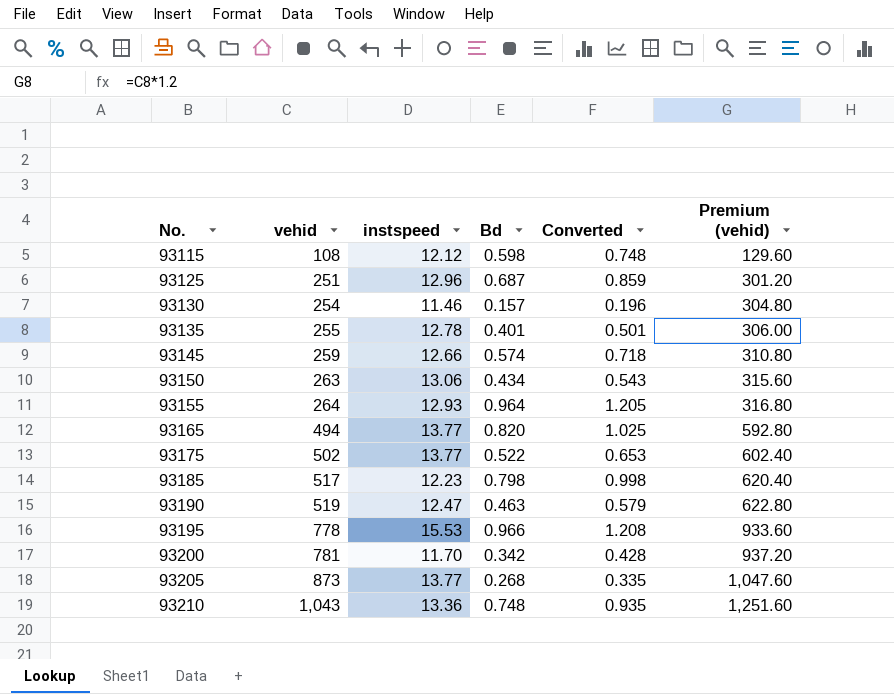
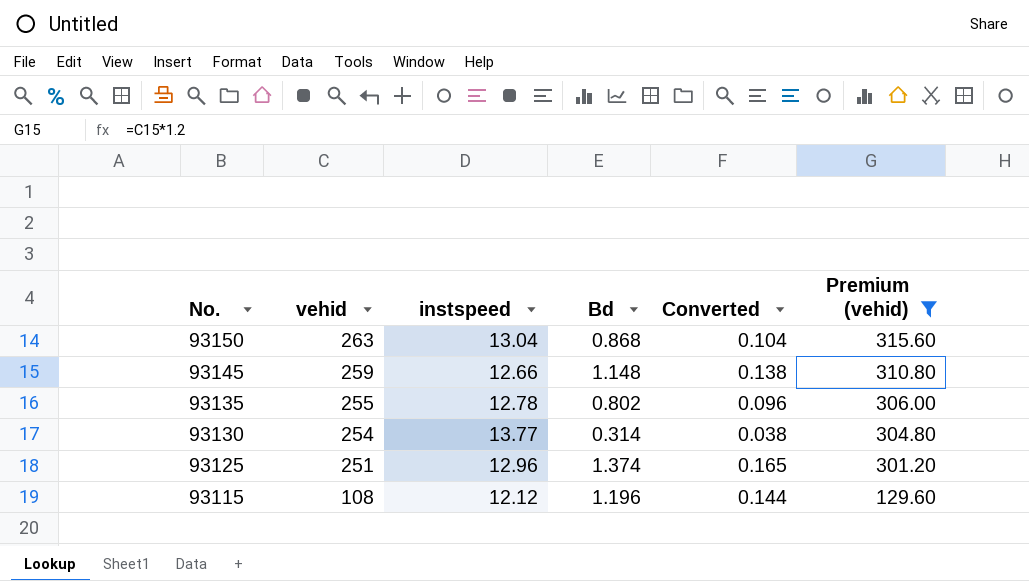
filter: none -> Premium (vehid) <= 315.60
row order: No. ascending -> No. descending
column Converted | formula: [Bd] * 1.25 -> [Bd] * 0.12
93150 | instspeed: 13.06 -> 13.04
93150 | Bd: 0.434 -> 0.868
93145 | Bd: 0.574 -> 1.148
93135 | Bd: 0.401 -> 0.802
93130 | instspeed: 11.46 -> 13.77
93130 | Bd: 0.157 -> 0.314
93125 | Bd: 0.687 -> 1.374
93115 | Bd: 0.598 -> 1.196

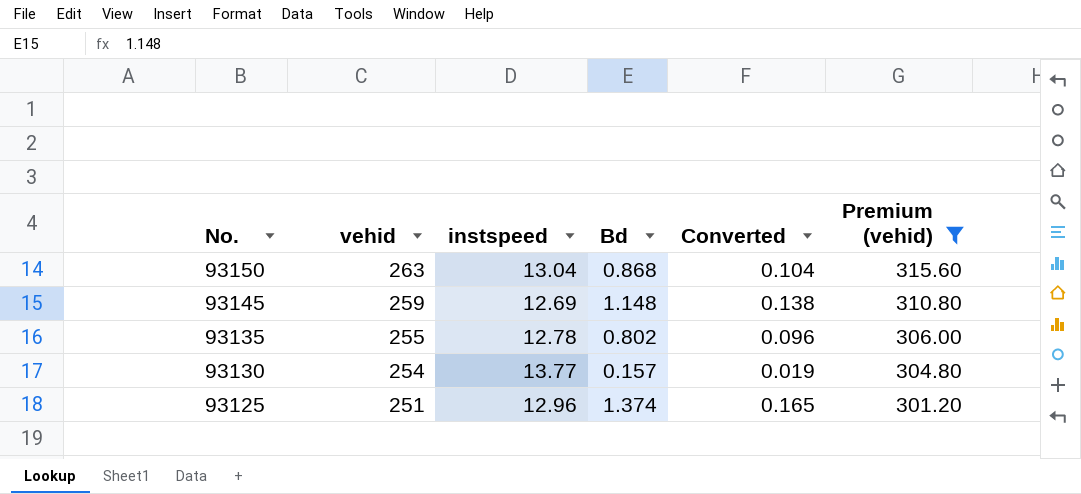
row 93115: 108 | 12.12 | 1.196 | 0.144 | 129.60 -> none
93145 | instspeed: 12.66 -> 12.69
93130 | Bd: 0.314 -> 0.157
93130 | Converted: 0.038 -> 0.019

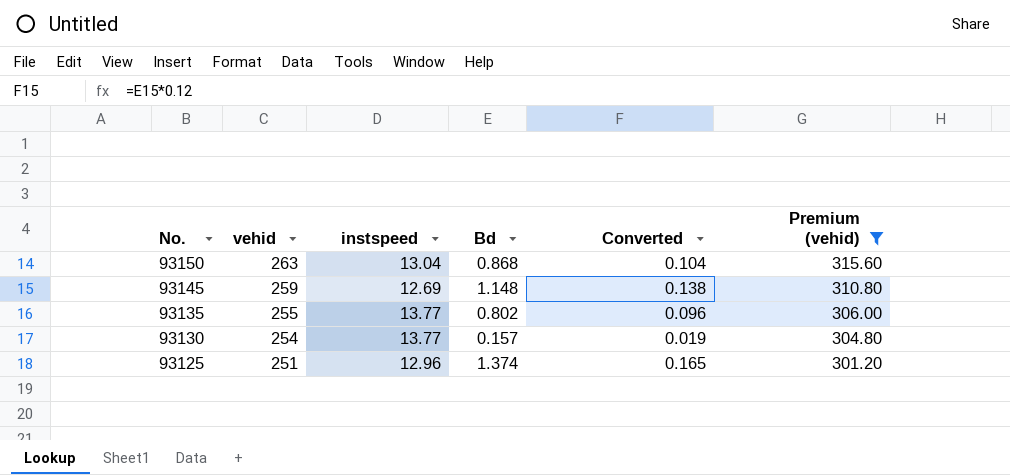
93135 | instspeed: 12.78 -> 13.77

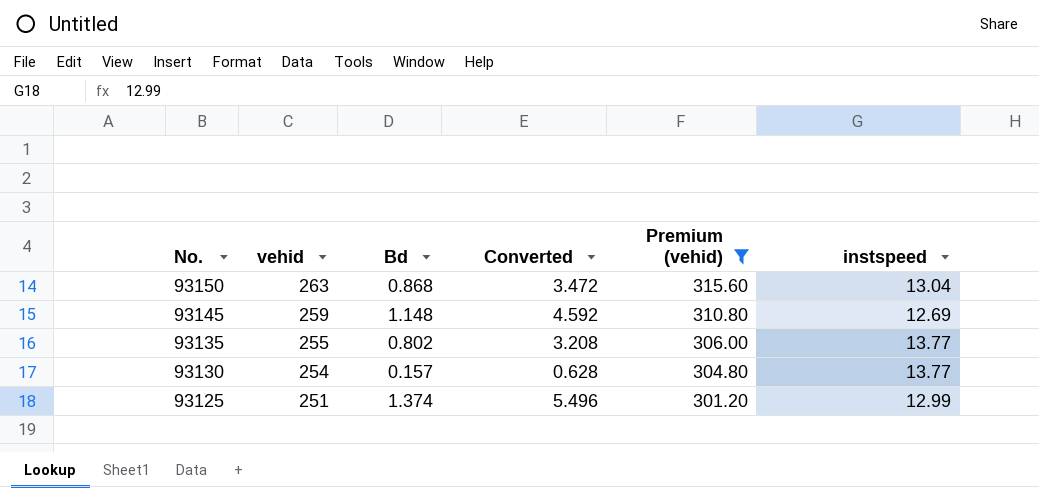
column Converted | formula: [Bd] * 0.12 -> [Bd] * 4
column instspeed | position: 3 -> 6
93125 | instspeed: 12.96 -> 12.99

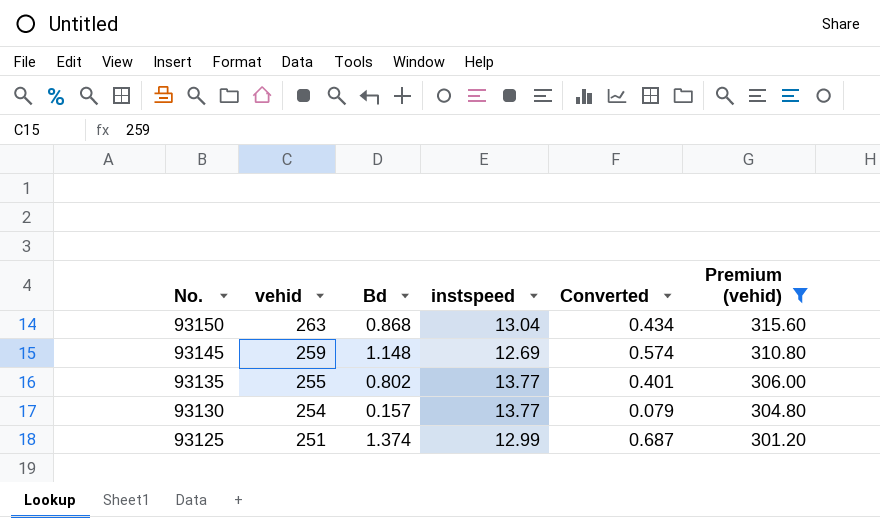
column instspeed | position: 6 -> 4
column Converted | formula: [Bd] * 4 -> [Bd] * 0.5

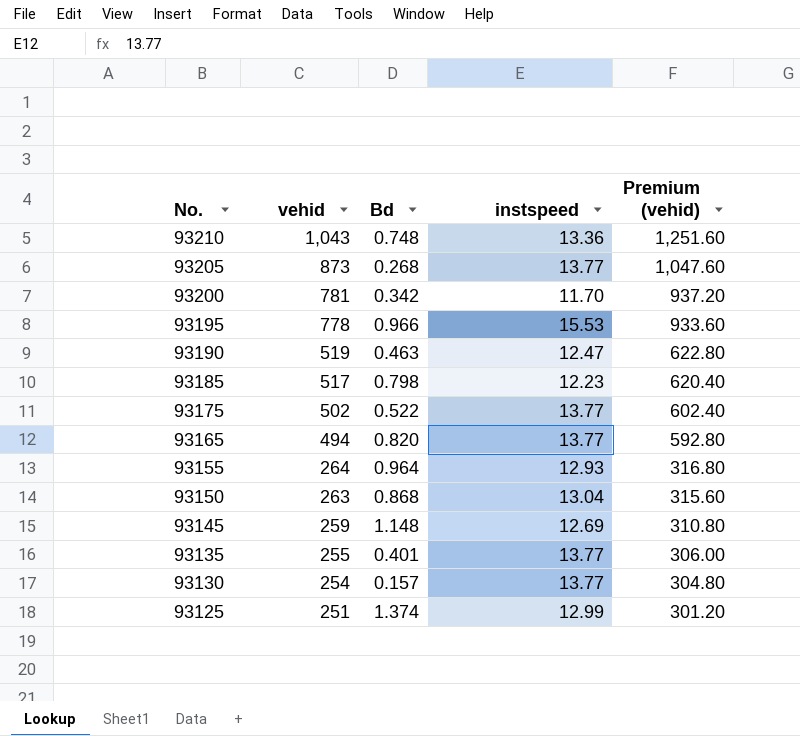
filter: Premium (vehid) <= 315.60 -> none
column Converted | formula: [Bd] * 0.5 -> none
93135 | Bd: 0.802 -> 0.401

